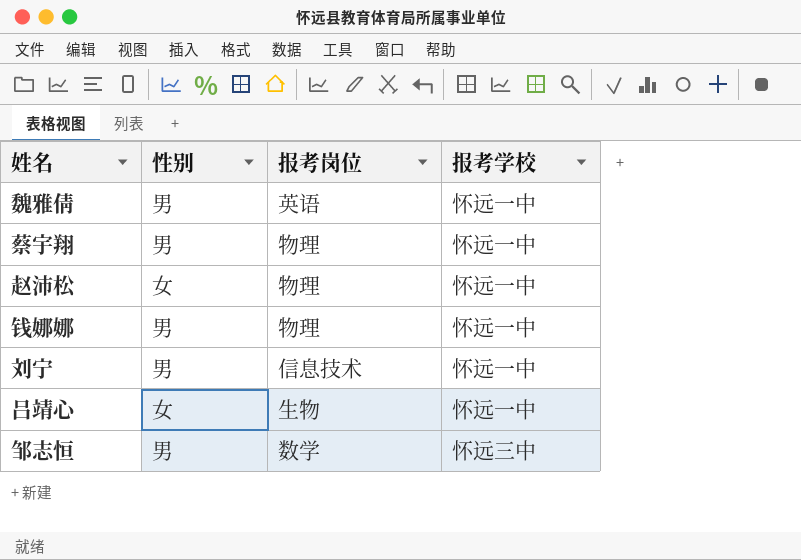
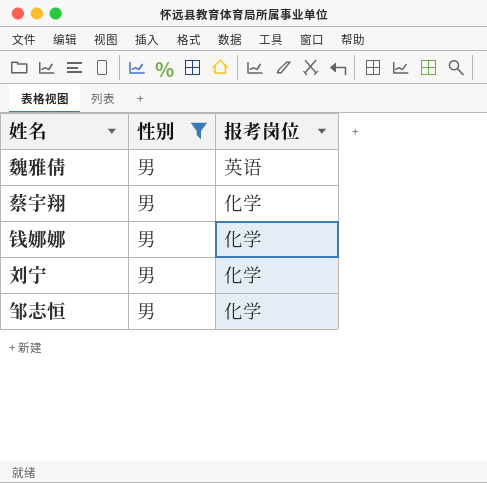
filter: none -> 性别 = 男
column 报考学校 | position: 4 -> none
蔡宇翔 | 报考岗位: 物理 -> 化学
钱娜娜 | 报考岗位: 物理 -> 化学
刘宁 | 报考岗位: 信息技术 -> 化学
邹志恒 | 报考岗位: 数学 -> 化学

